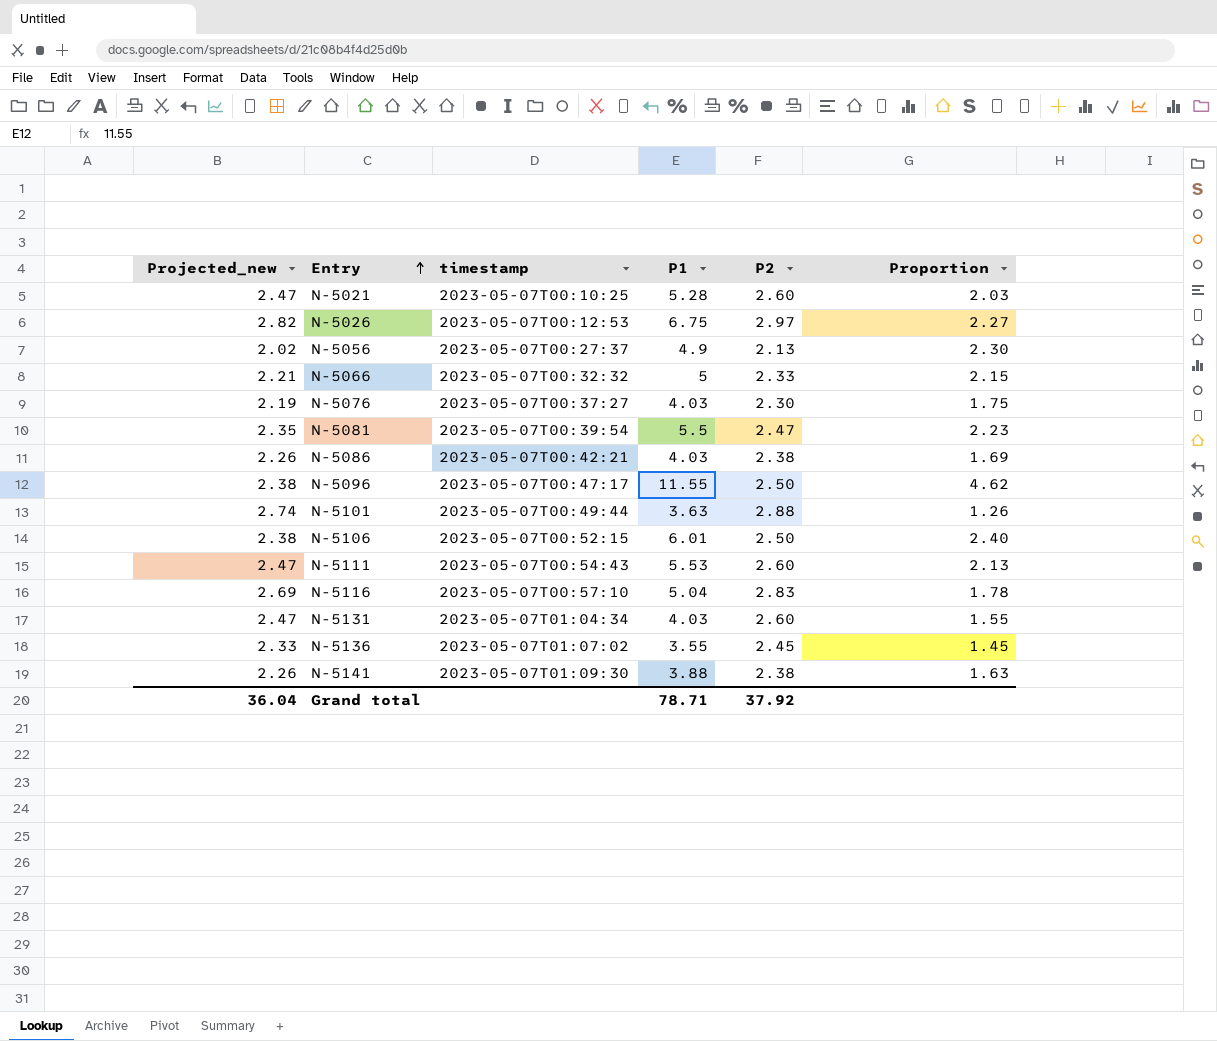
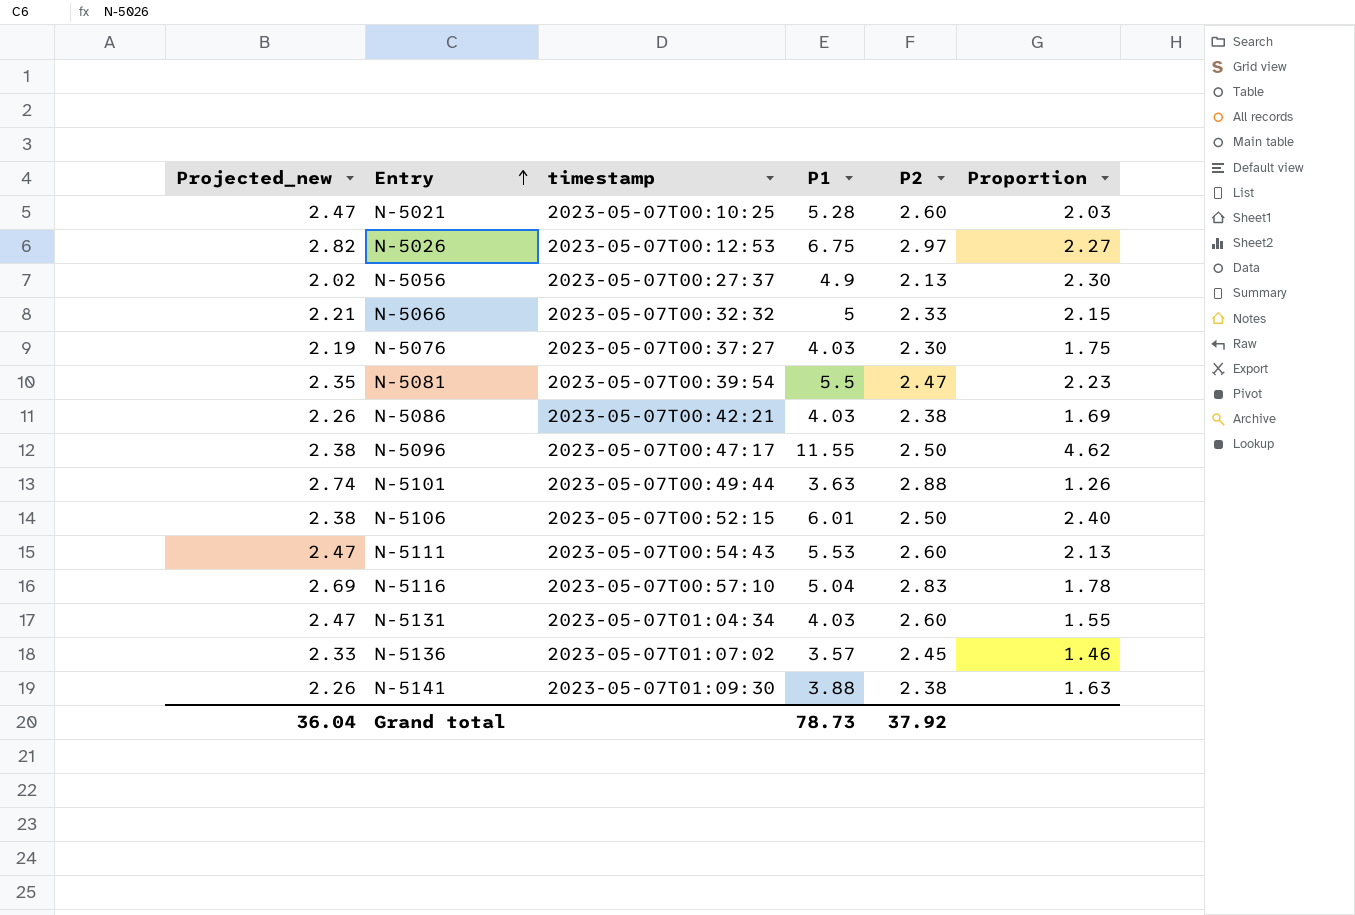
N-5136 | P1: 3.55 -> 3.57
N-5136 | Proportion: 1.45 -> 1.46
Grand total | P1: 78.71 -> 78.73

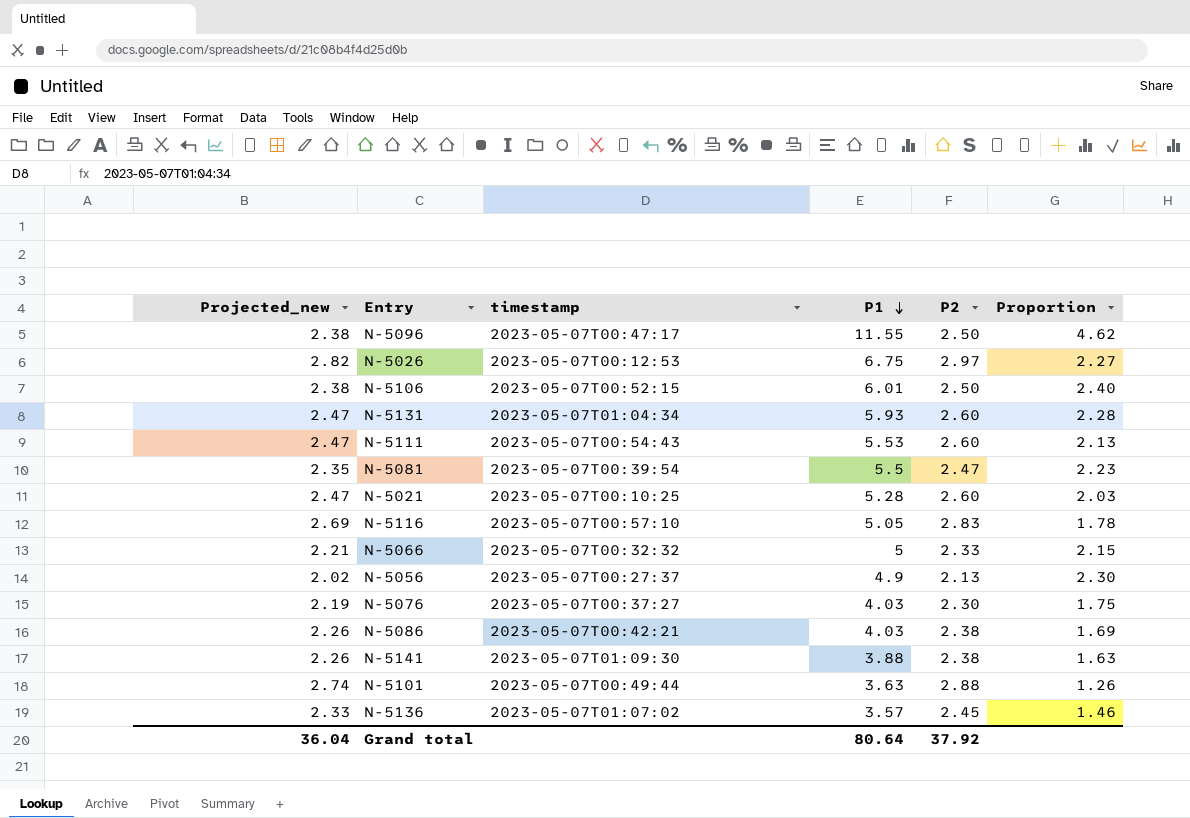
row order: Entry ascending -> P1 descending
N-5131 | P1: 4.03 -> 5.93
N-5131 | Proportion: 1.55 -> 2.28
N-5116 | P1: 5.04 -> 5.05
Grand total | P1: 78.73 -> 80.64

